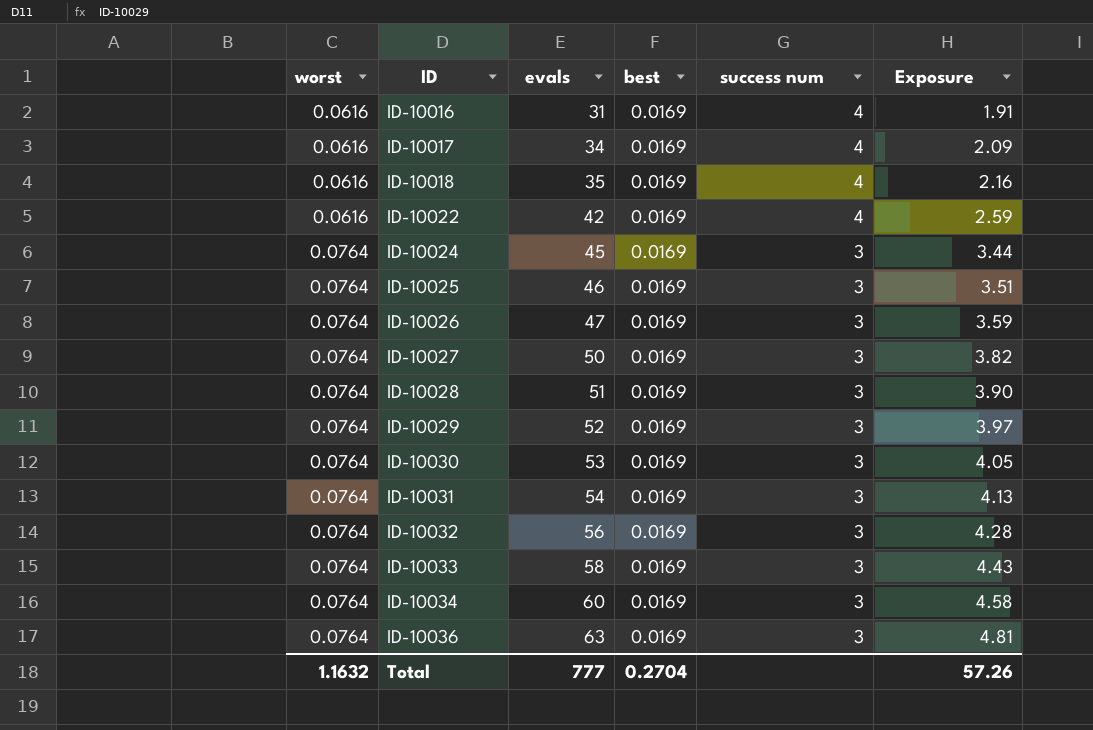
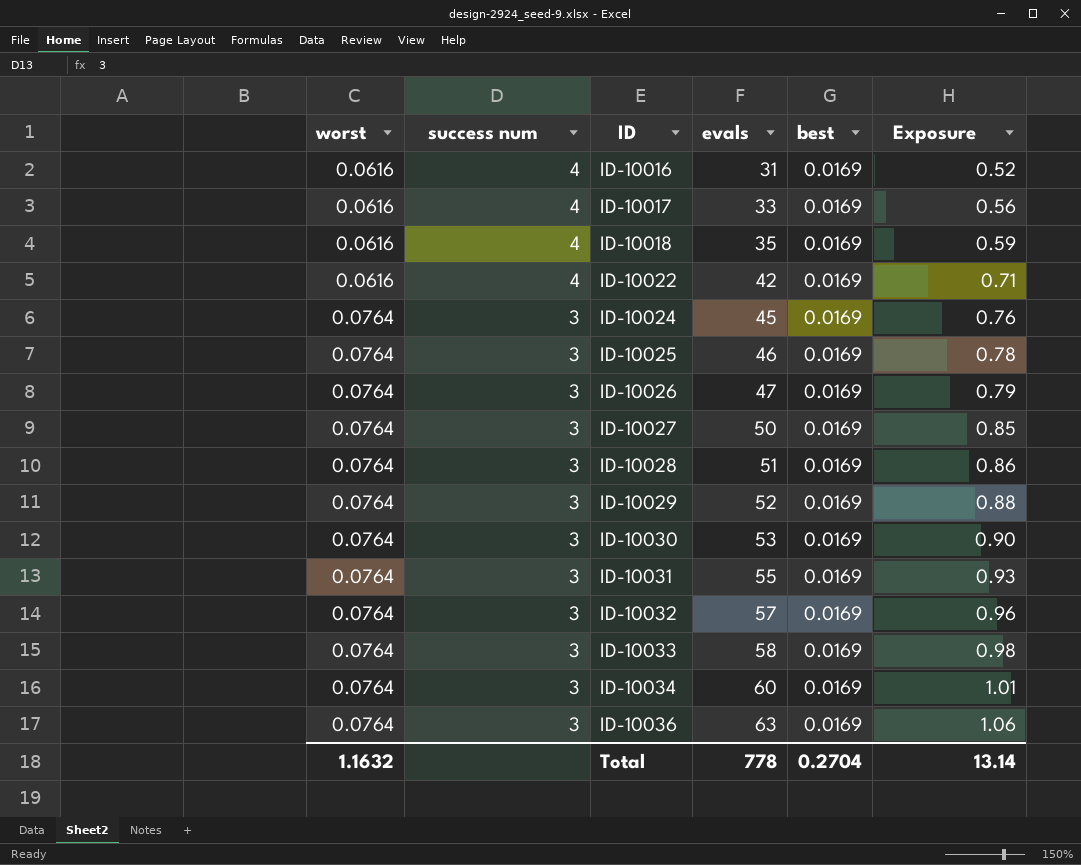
column success num | position: 5 -> 2
column Exposure | formula: [worst] * [evals] -> [evals] * [best]
ID-10017 | evals: 34 -> 33
ID-10031 | evals: 54 -> 55
ID-10032 | evals: 56 -> 57
Total | evals: 777 -> 778
Total | Exposure: 57.26 -> 13.14

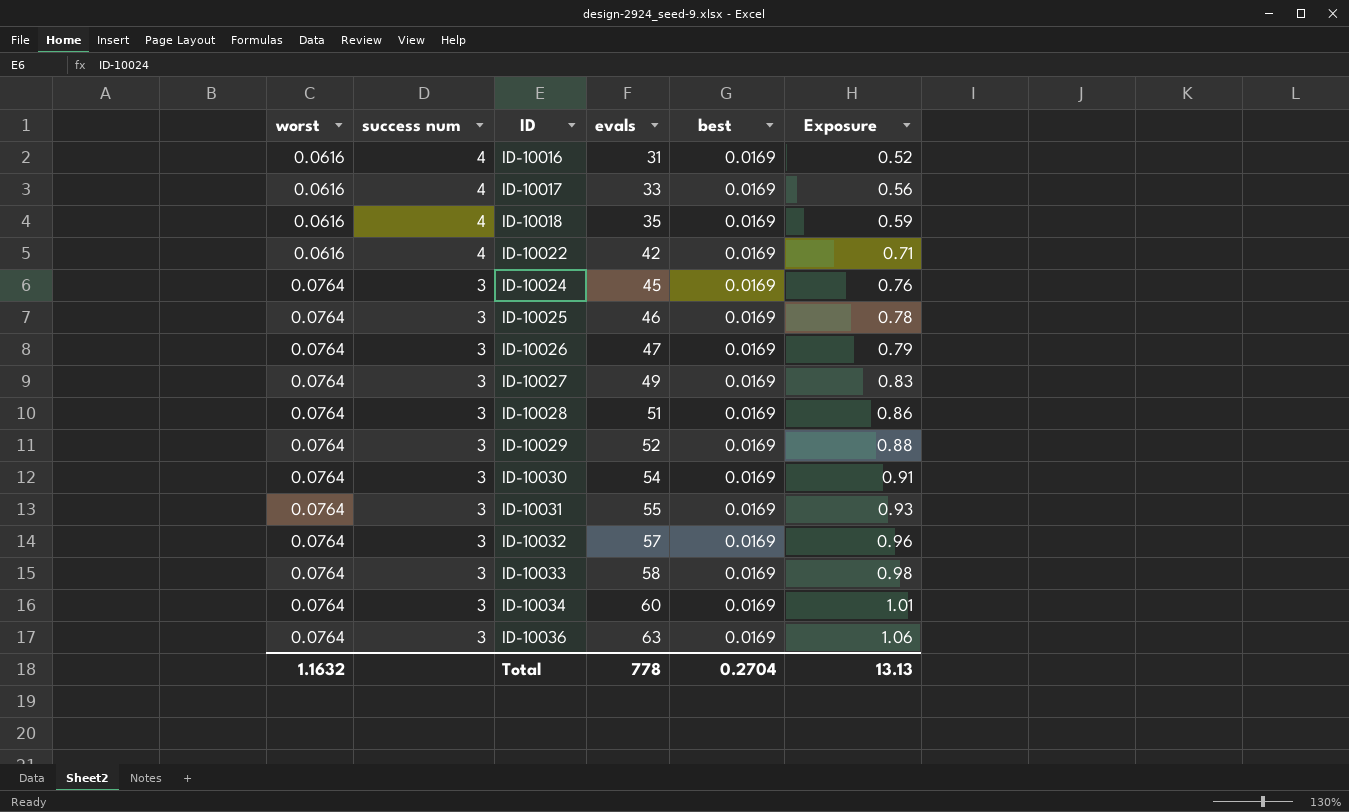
ID-10027 | evals: 50 -> 49
ID-10027 | Exposure: 0.85 -> 0.83
ID-10030 | evals: 53 -> 54
ID-10030 | Exposure: 0.90 -> 0.91
Total | Exposure: 13.14 -> 13.13

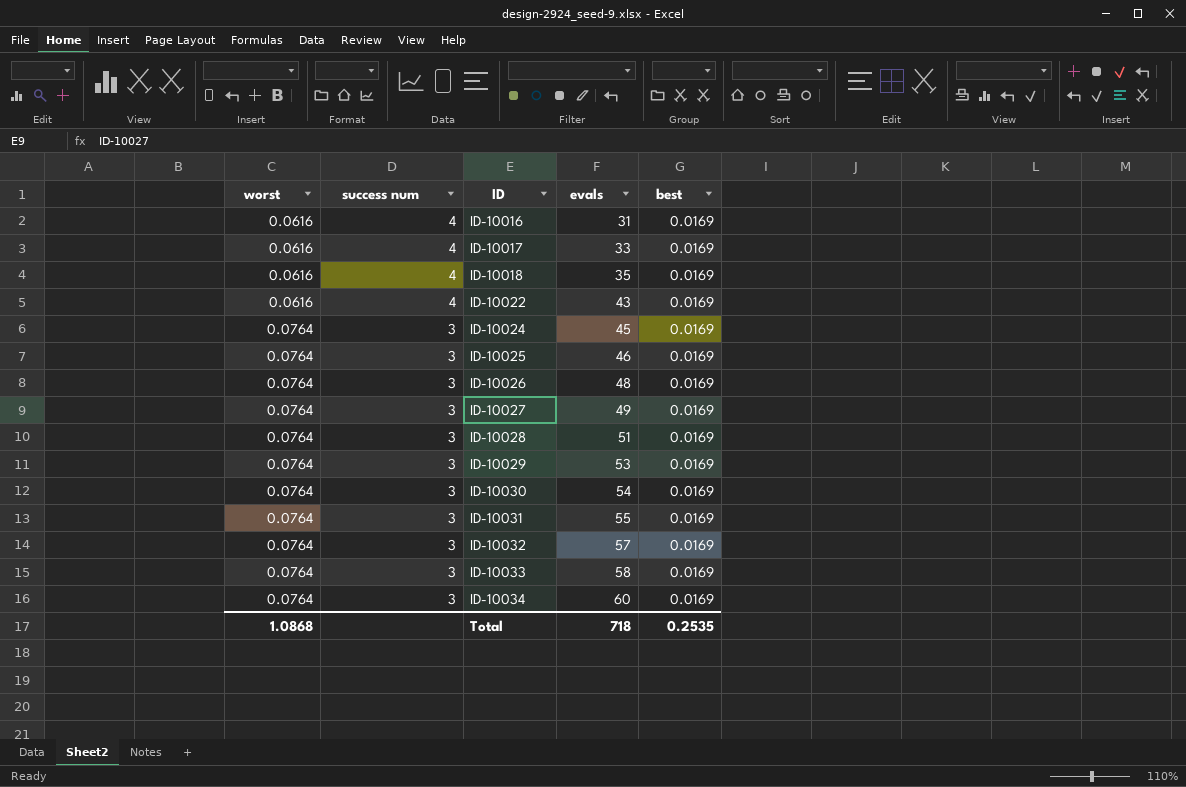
column Exposure | formula: [evals] * [best] -> none
row ID-10036: 0.0764 | 3 | 63 | 0.0169 | 1.06 -> none
ID-10022 | evals: 42 -> 43
ID-10026 | evals: 47 -> 48
ID-10029 | evals: 52 -> 53
Total | worst: 1.1632 -> 1.0868
Total | evals: 778 -> 718
Total | best: 0.2704 -> 0.2535

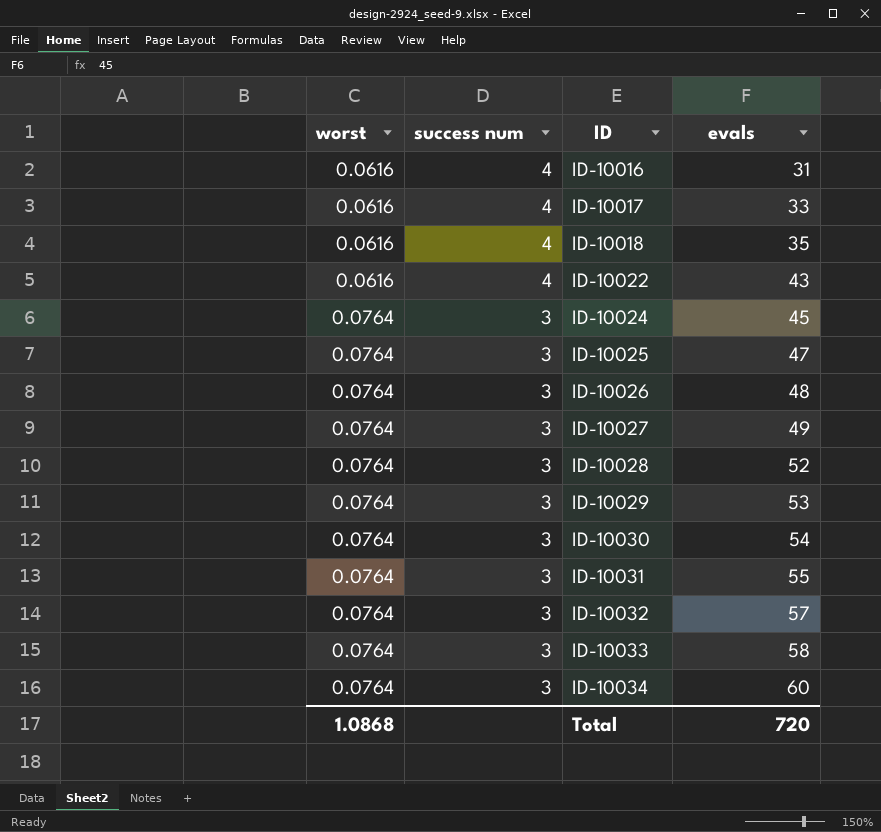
column best | position: 5 -> none
ID-10025 | evals: 46 -> 47
ID-10028 | evals: 51 -> 52
Total | evals: 718 -> 720

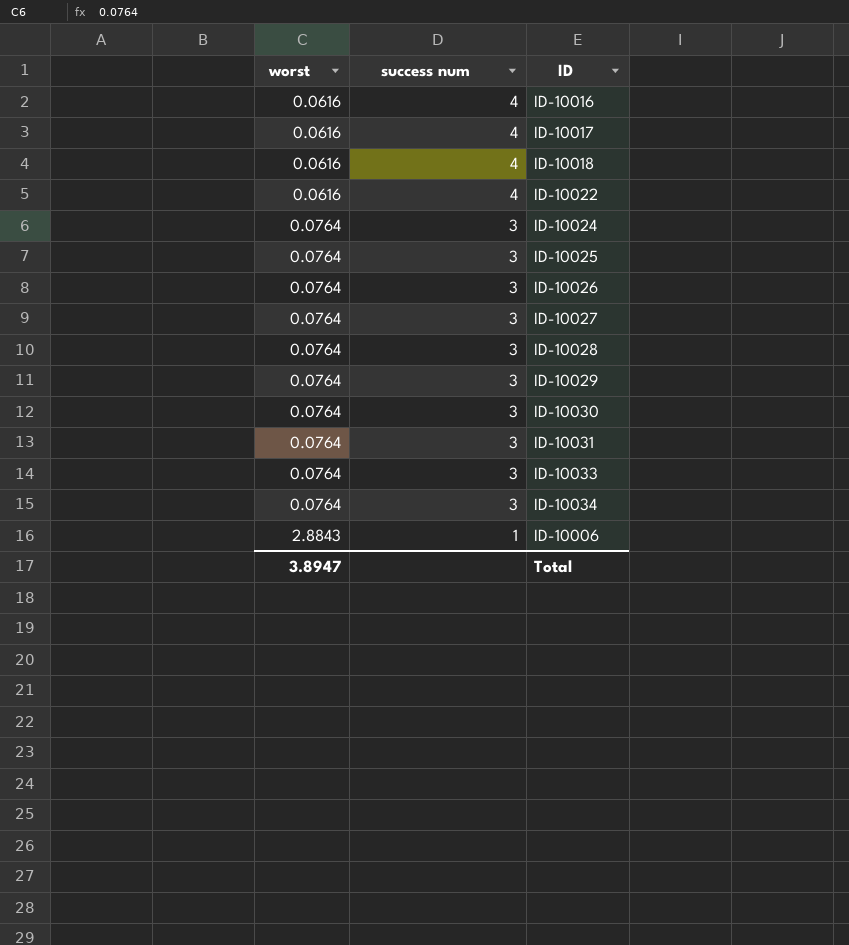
column evals | position: 4 -> none
row ID-10032: 0.0764 | 3 | 57 -> none
row ID-10006: none -> 2.8843 | 1
Total | worst: 1.0868 -> 3.8947

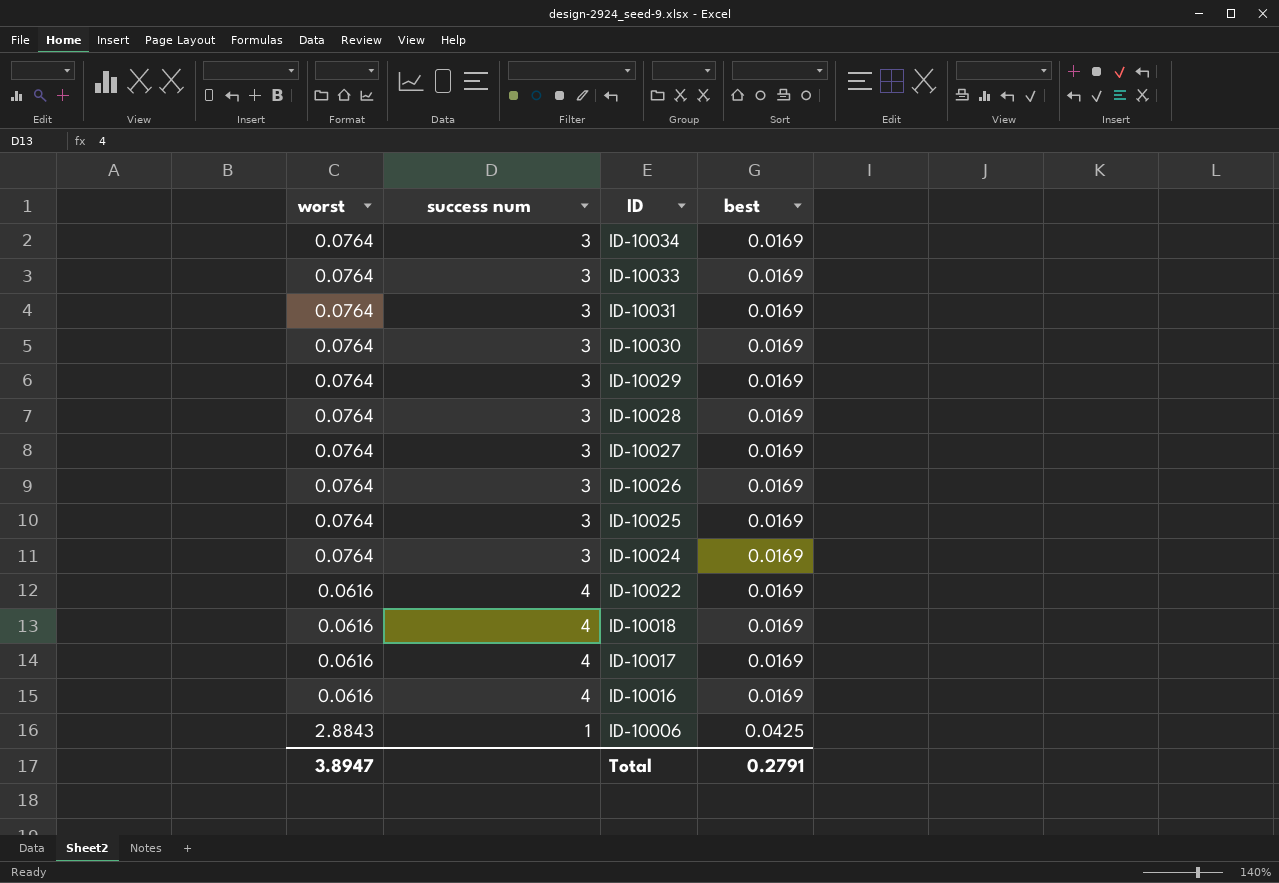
row order: worst ascending -> ID descending
column best | position: none -> 4

